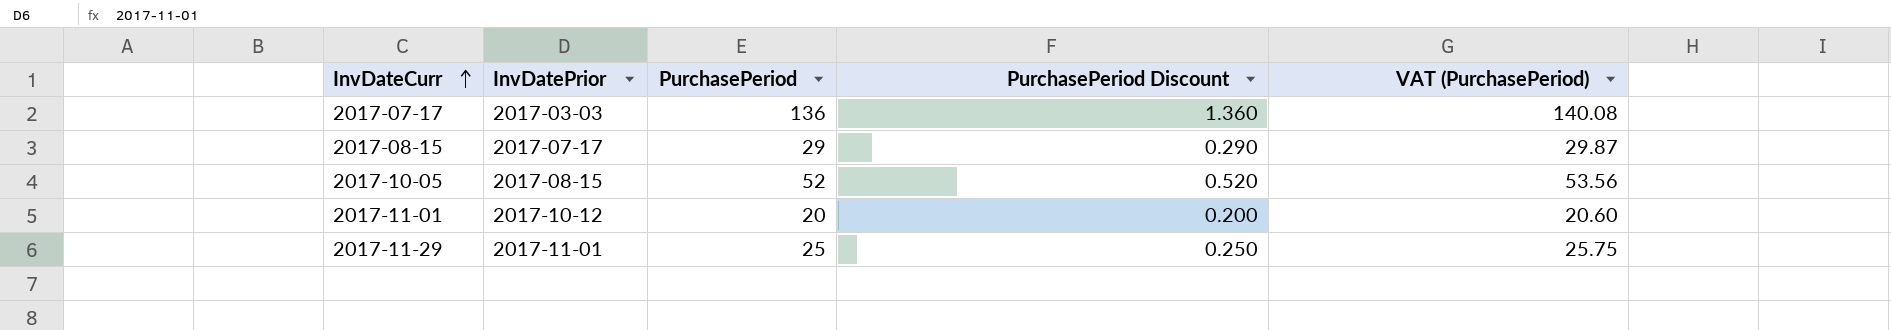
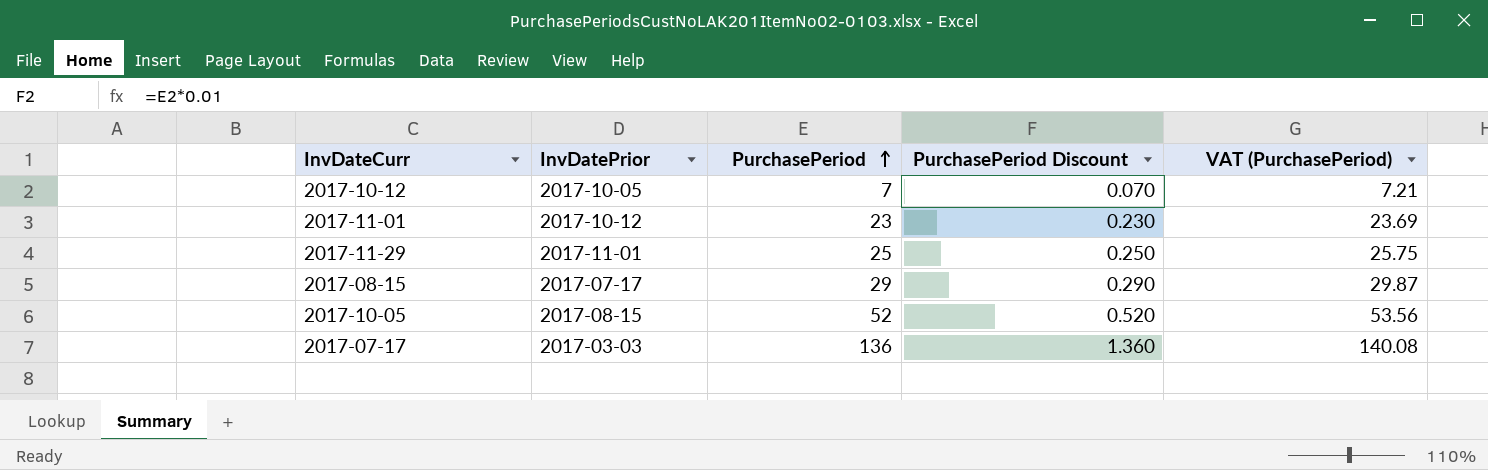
row order: InvDateCurr ascending -> PurchasePeriod ascending
row 2017-10-12: none -> 2017-10-05 | 7 | 0.070 | 7.21
2017-11-01 | PurchasePeriod: 20 -> 23
2017-11-01 | PurchasePeriod Discount: 0.200 -> 0.230
2017-11-01 | VAT (PurchasePeriod): 20.60 -> 23.69

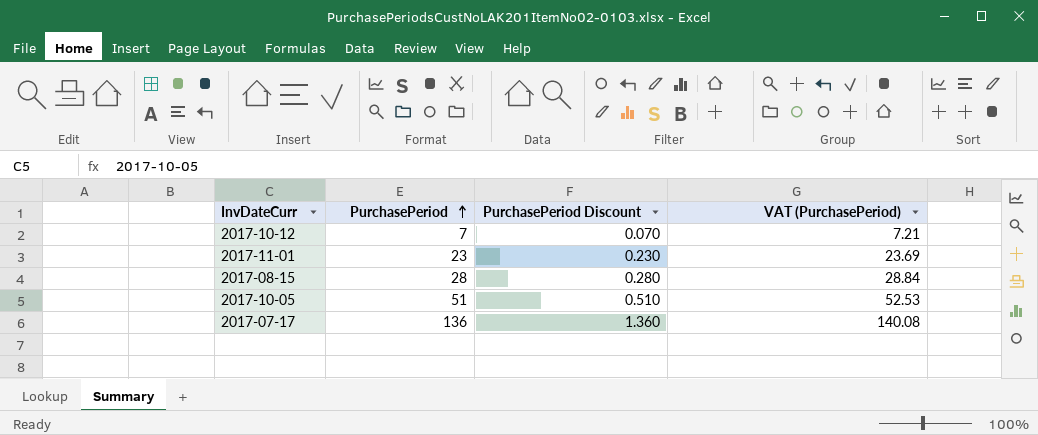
column InvDatePrior | position: 2 -> none
row 2017-11-29: 2017-11-01 | 25 | 0.250 | 25.75 -> none
2017-08-15 | PurchasePeriod: 29 -> 28
2017-08-15 | PurchasePeriod Discount: 0.290 -> 0.280
2017-08-15 | VAT (PurchasePeriod): 29.87 -> 28.84
2017-10-05 | PurchasePeriod: 52 -> 51
2017-10-05 | PurchasePeriod Discount: 0.520 -> 0.510
2017-10-05 | VAT (PurchasePeriod): 53.56 -> 52.53

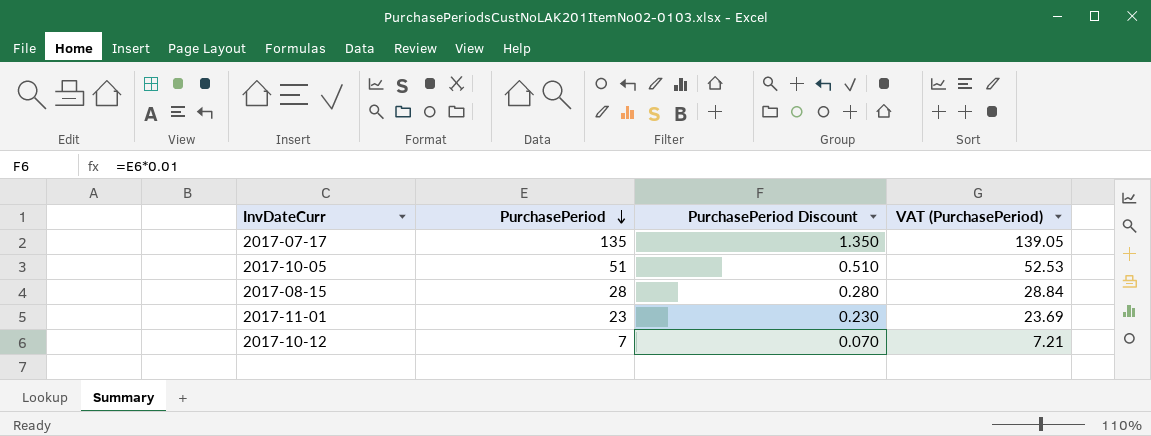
row order: PurchasePeriod ascending -> PurchasePeriod descending
2017-07-17 | PurchasePeriod: 136 -> 135
2017-07-17 | PurchasePeriod Discount: 1.360 -> 1.350
2017-07-17 | VAT (PurchasePeriod): 140.08 -> 139.05

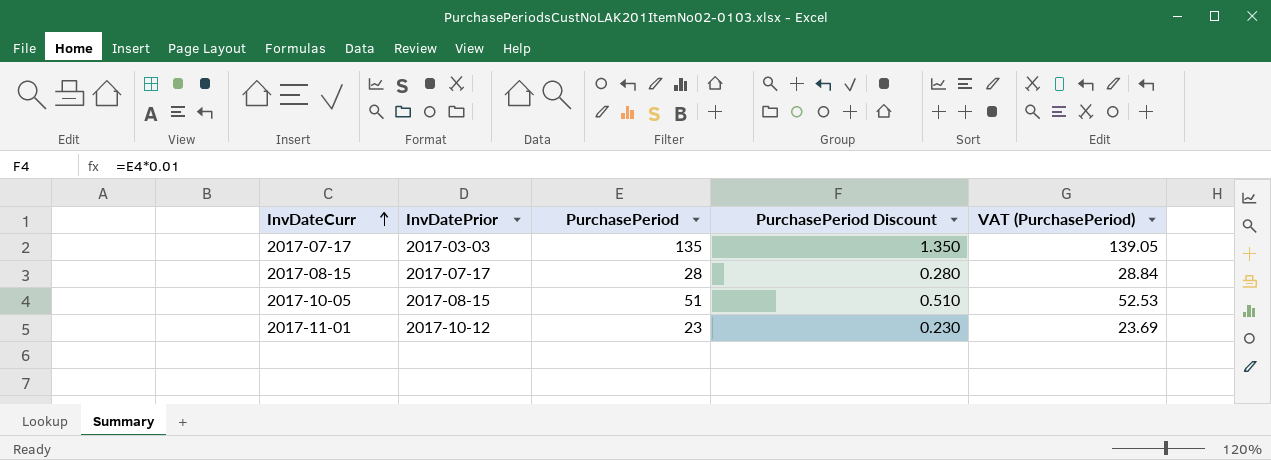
row order: PurchasePeriod descending -> InvDateCurr ascending
column InvDatePrior | position: none -> 2
row 2017-10-12: 7 | 0.070 | 7.21 -> none

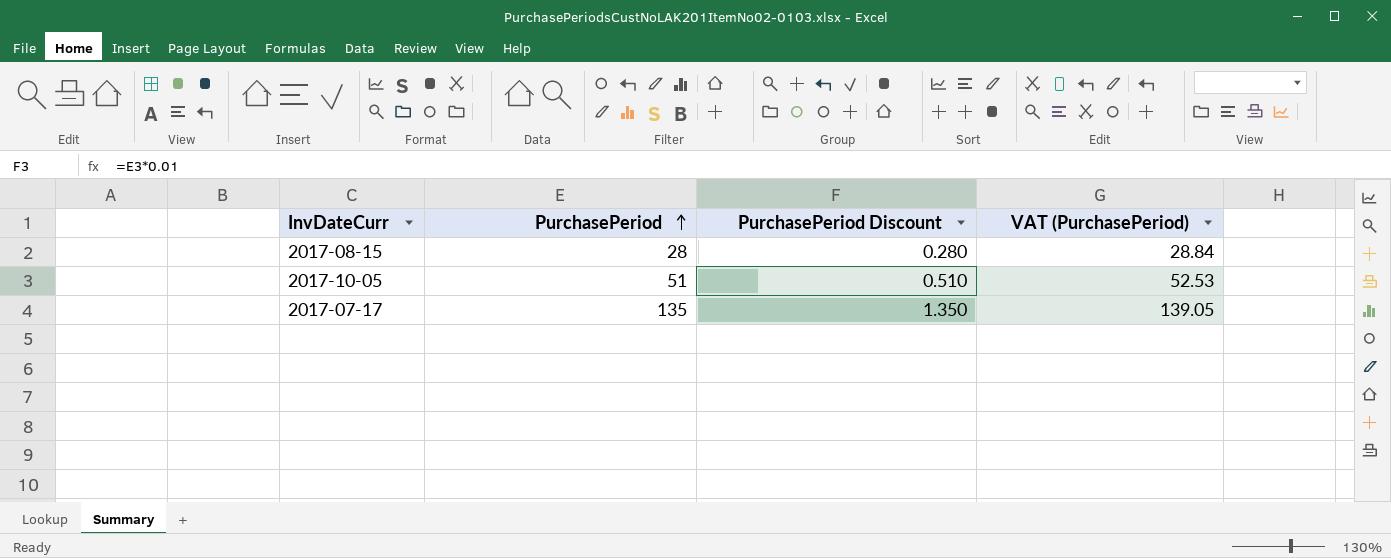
row order: InvDateCurr ascending -> PurchasePeriod ascending
column InvDatePrior | position: 2 -> none
row 2017-11-01: 2017-10-12 | 23 | 0.230 | 23.69 -> none

